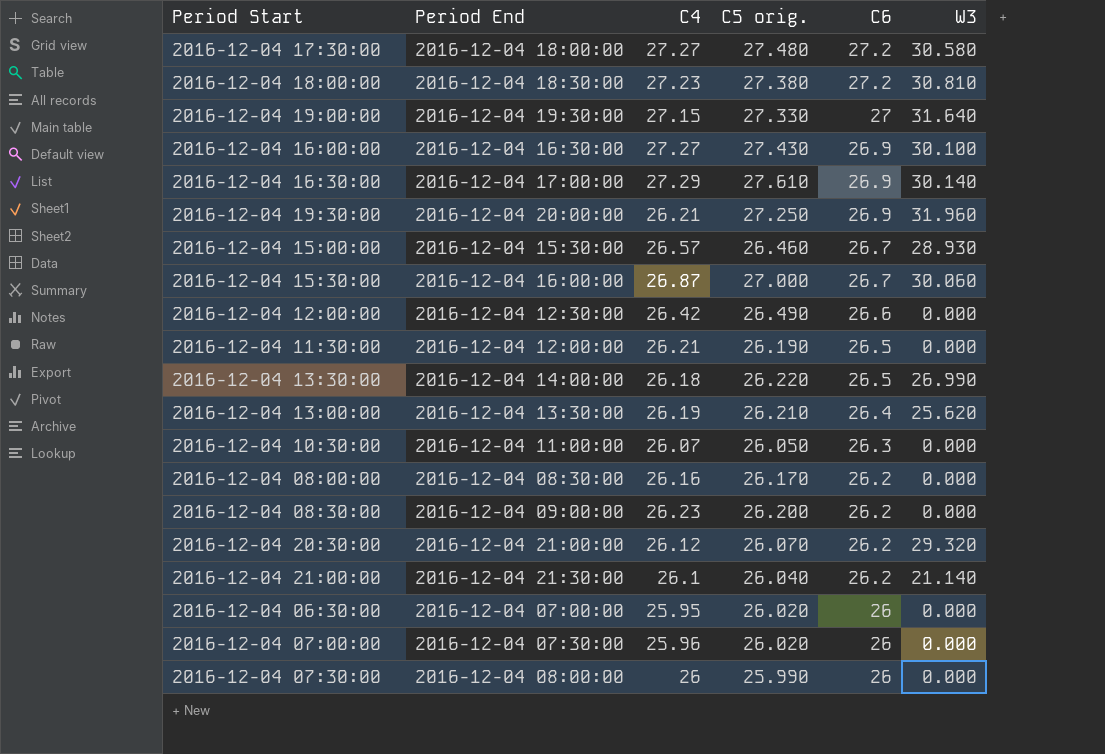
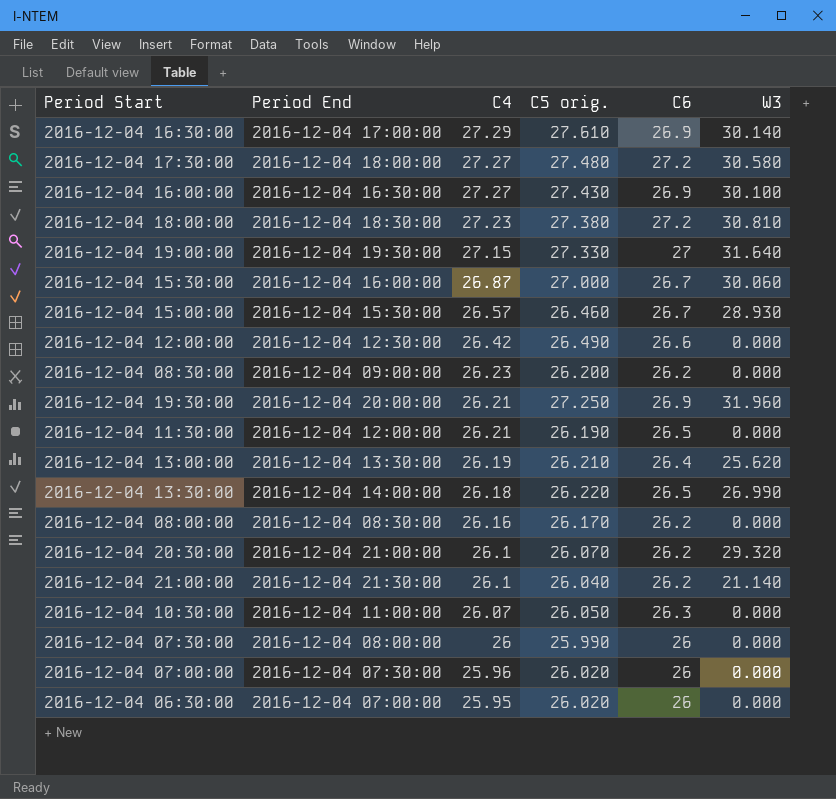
row order: C6 descending -> C4 descending
2016-12-04 20:30:00 | C4: 26.12 -> 26.1

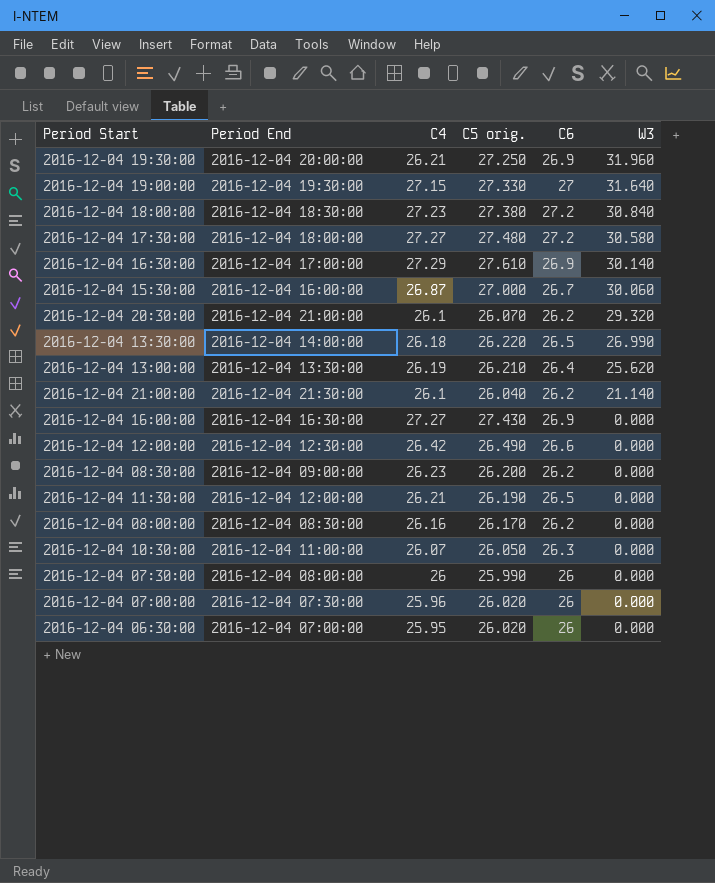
row order: C4 descending -> W3 descending
row 2016-12-04 15:00:00: 2016-12-04 15:30:00 | 26.57 | 26.460 | 26.7 | 28.930 -> none
2016-12-04 18:00:00 | W3: 30.810 -> 30.840
2016-12-04 16:00:00 | W3: 30.100 -> 0.000

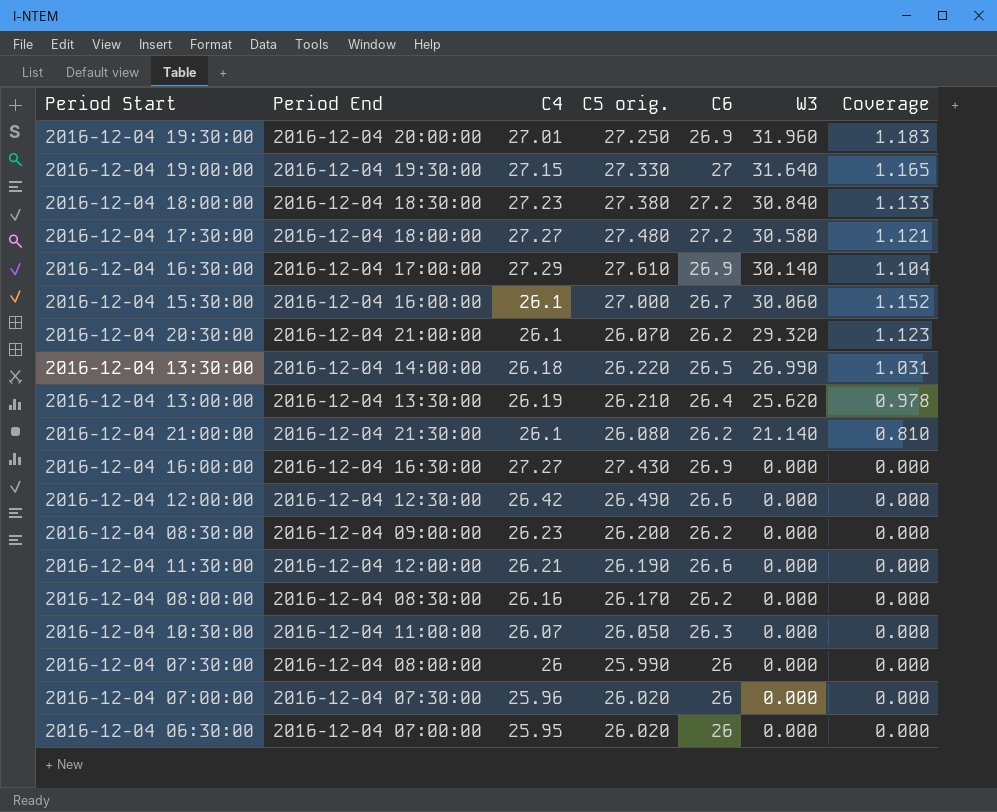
column Coverage | formula: none -> [W3] / [C4]
2016-12-04 19:30:00 | C4: 26.21 -> 27.01
2016-12-04 15:30:00 | C4: 26.87 -> 26.1
2016-12-04 21:00:00 | C5 orig.: 26.040 -> 26.080
2016-12-04 11:30:00 | C6: 26.5 -> 26.6

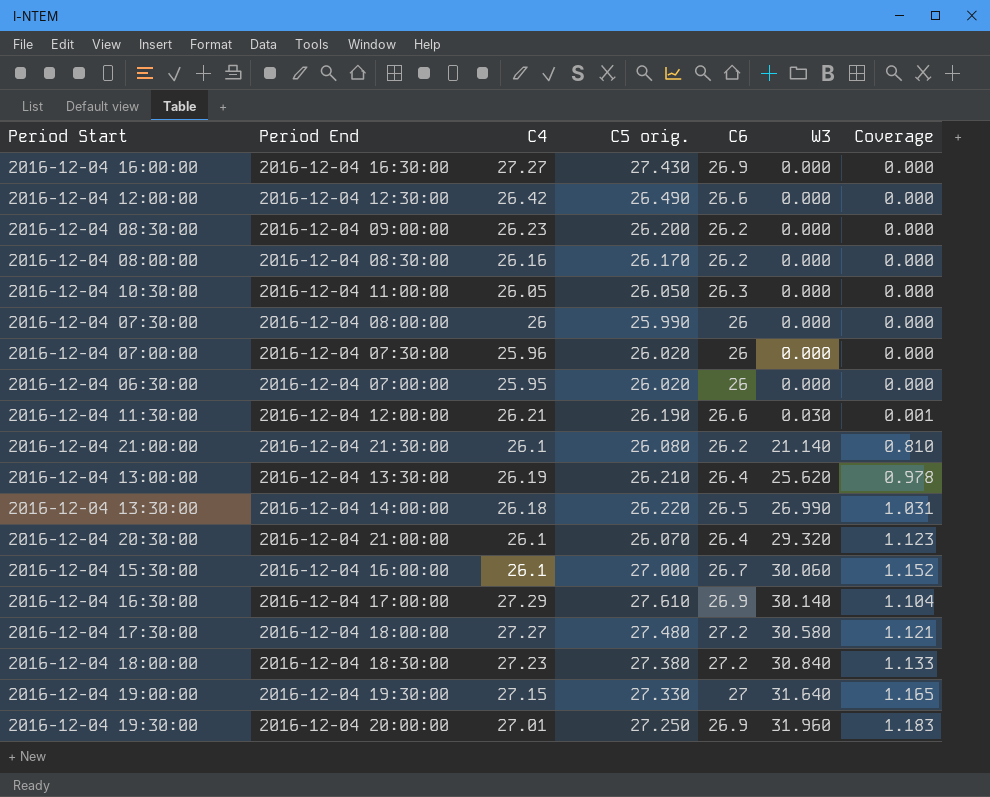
row order: W3 descending -> W3 ascending
2016-12-04 10:30:00 | C4: 26.07 -> 26.05
2016-12-04 11:30:00 | W3: 0.000 -> 0.030
2016-12-04 11:30:00 | Coverage: 0.000 -> 0.001
2016-12-04 20:30:00 | C6: 26.2 -> 26.4

